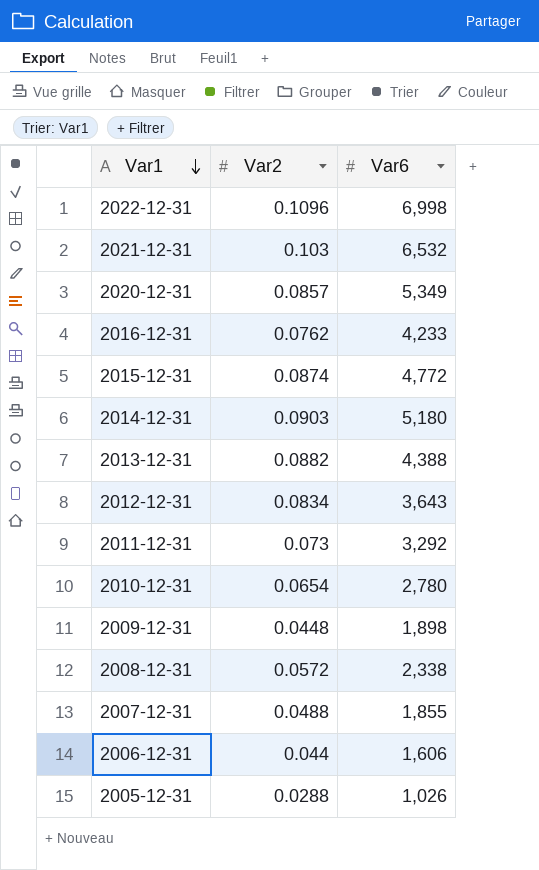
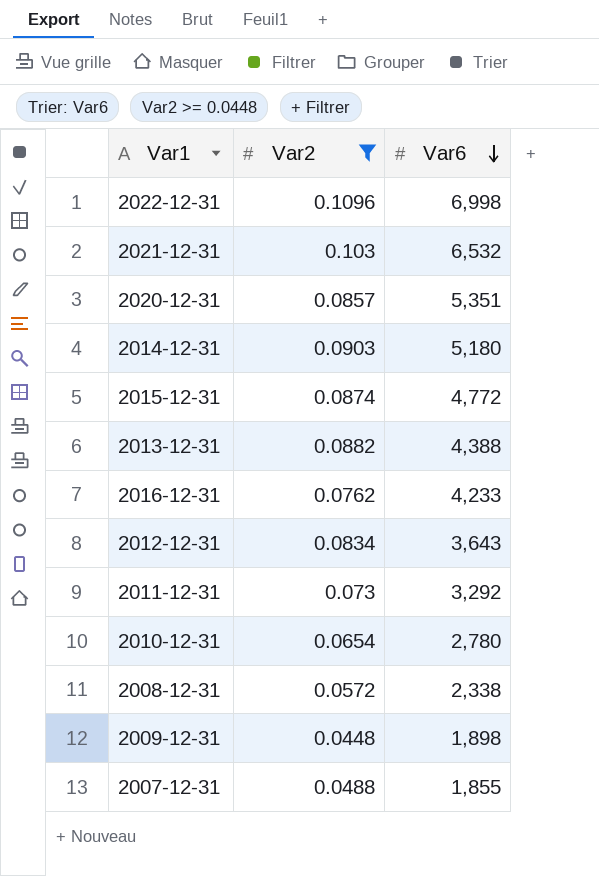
filter: none -> Var2 >= 0.0448
row order: Var1 descending -> Var6 descending
2020-12-31 | Var6: 5,349 -> 5,351

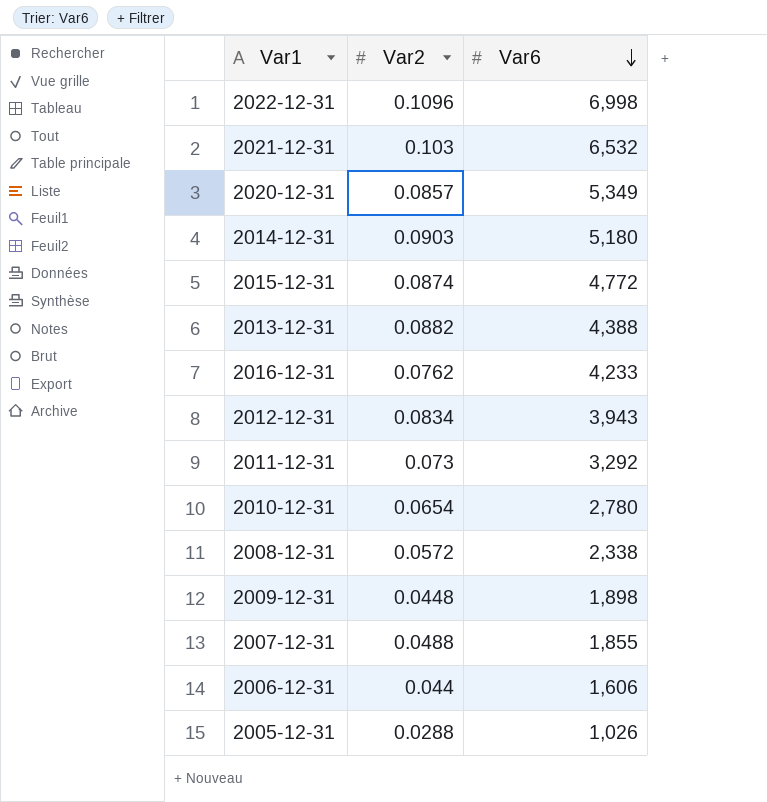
filter: Var2 >= 0.0448 -> none
2020-12-31 | Var6: 5,351 -> 5,349
2012-12-31 | Var6: 3,643 -> 3,943

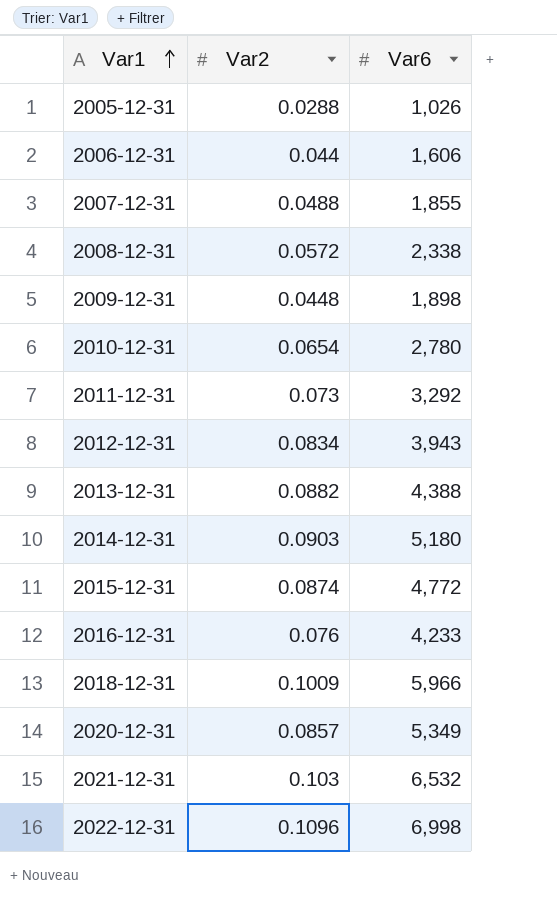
row order: Var6 descending -> Var1 ascending
2016-12-31 | Var2: 0.0762 -> 0.076
row 2018-12-31: none -> 0.1009 | 5,966

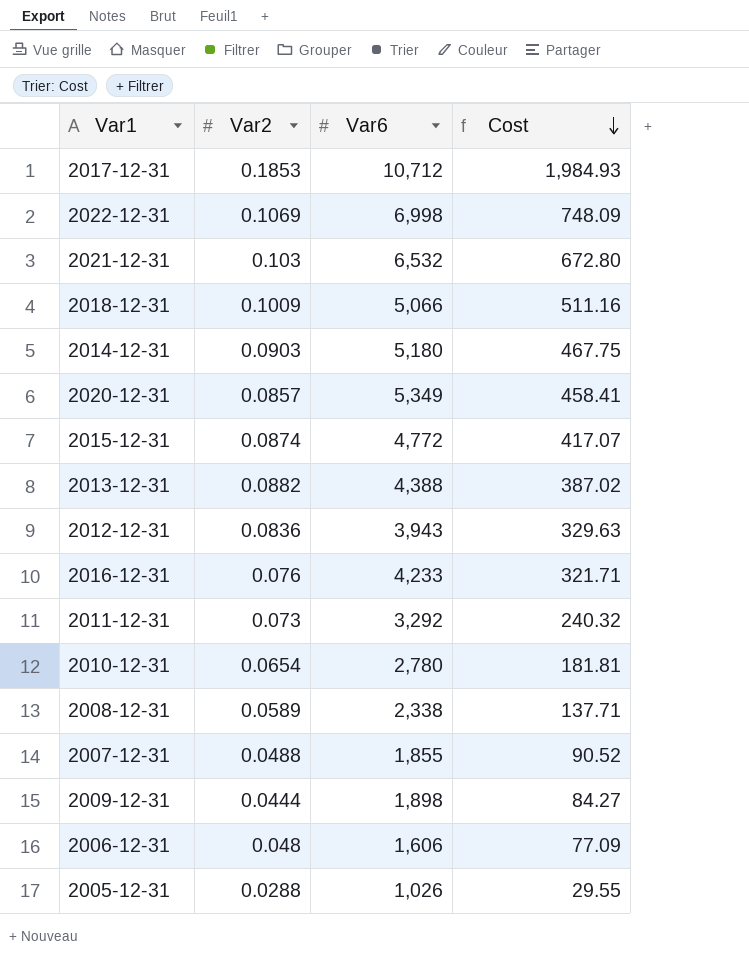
row order: Var1 ascending -> Cost descending
column Cost | formula: none -> [Var2] * [Var6]
row 2017-12-31: none -> 0.1853 | 10,712 | 1,984.93
2022-12-31 | Var2: 0.1096 -> 0.1069
2018-12-31 | Var6: 5,966 -> 5,066
2012-12-31 | Var2: 0.0834 -> 0.0836
2008-12-31 | Var2: 0.0572 -> 0.0589
2009-12-31 | Var2: 0.0448 -> 0.0444
2006-12-31 | Var2: 0.044 -> 0.048

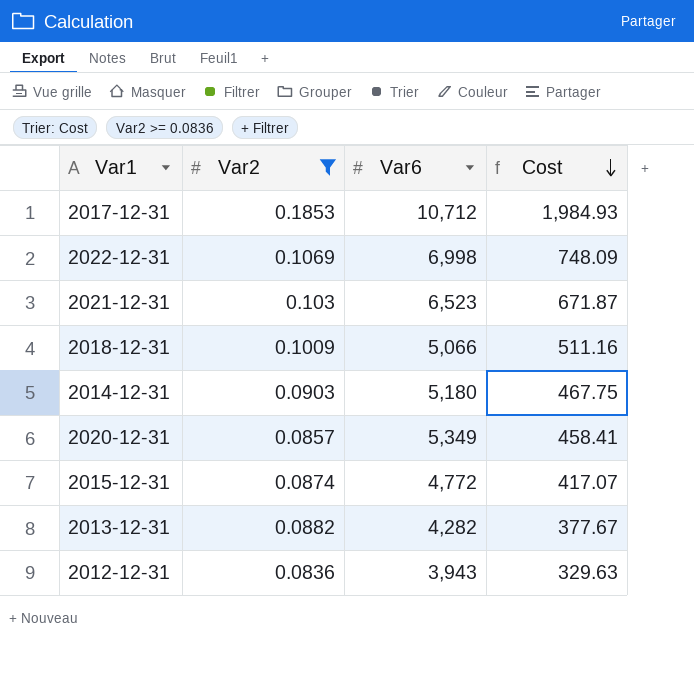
filter: none -> Var2 >= 0.0836
2021-12-31 | Var6: 6,532 -> 6,523
2021-12-31 | Cost: 672.80 -> 671.87
2013-12-31 | Var6: 4,388 -> 4,282
2013-12-31 | Cost: 387.02 -> 377.67

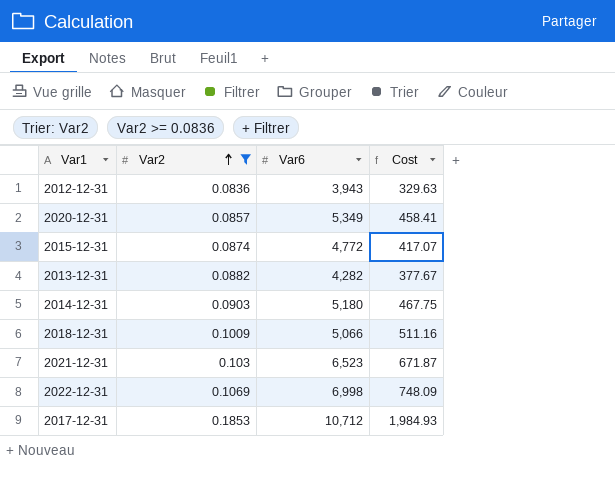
row order: Cost descending -> Var2 ascending

